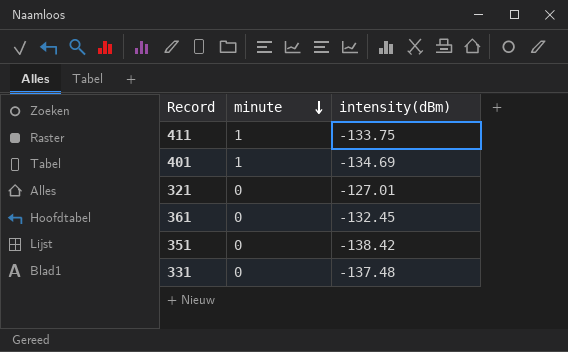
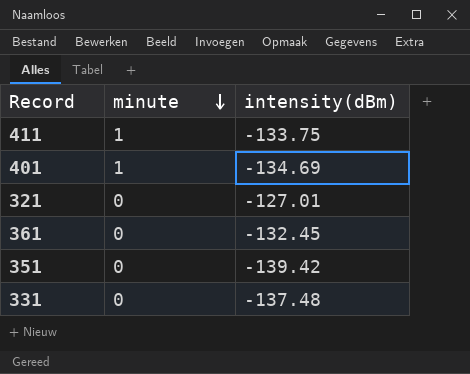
351 | intensity(dBm): -138.42 -> -139.42

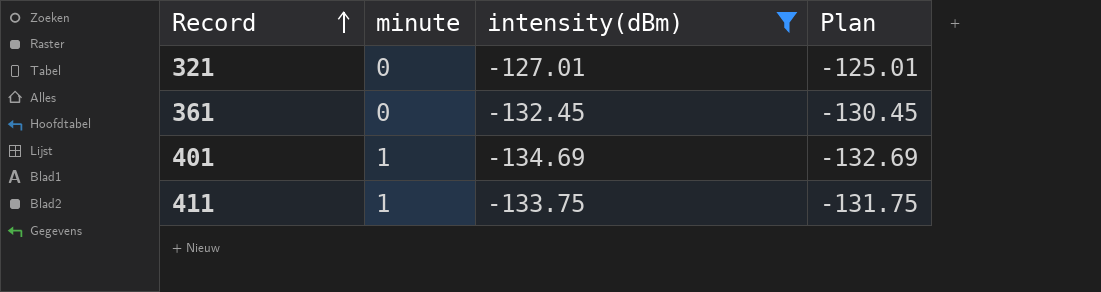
filter: none -> intensity(dBm) >= -134.69
row order: minute descending -> Record ascending
column Plan | formula: none -> [intensity(dBm)] + 2

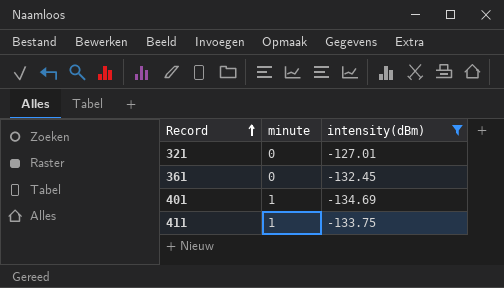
column Plan | formula: [intensity(dBm)] + 2 -> none

